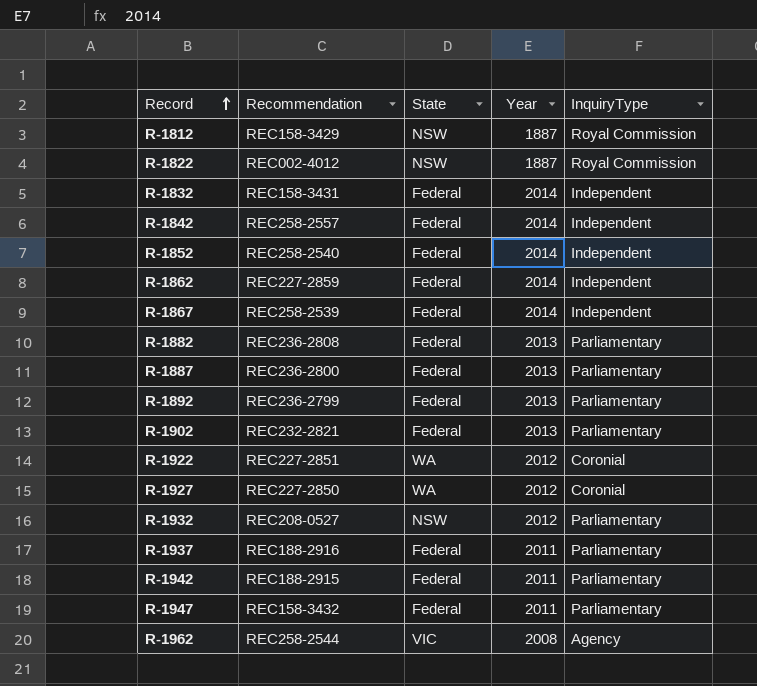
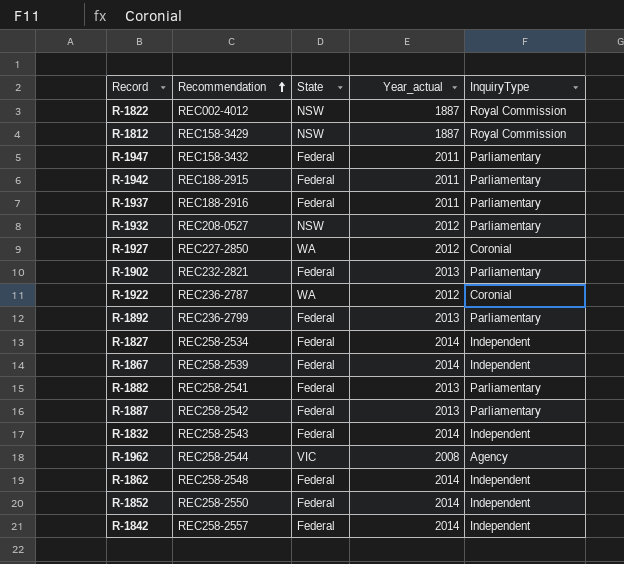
row order: Record ascending -> Recommendation ascending
column name: Year -> Year_actual
R-1922 | Recommendation: REC227-2851 -> REC236-2787
row R-1827: none -> REC258-2534 | Federal | 2014 | Independent
R-1882 | Recommendation: REC236-2808 -> REC258-2541
R-1887 | Recommendation: REC236-2800 -> REC258-2542
R-1832 | Recommendation: REC158-3431 -> REC258-2543
R-1862 | Recommendation: REC227-2859 -> REC258-2548
R-1852 | Recommendation: REC258-2540 -> REC258-2550

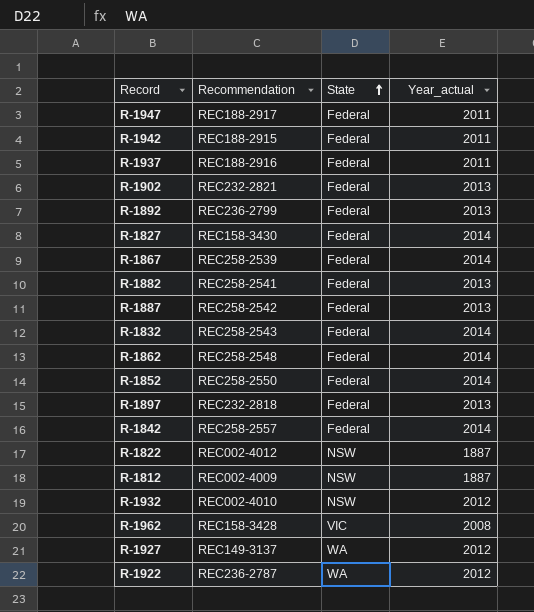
row order: Recommendation ascending -> State ascending
column InquiryType | position: 5 -> none
R-1947 | Recommendation: REC158-3432 -> REC188-2917
R-1827 | Recommendation: REC258-2534 -> REC158-3430
row R-1897: none -> REC232-2818 | Federal | 2013
R-1812 | Recommendation: REC158-3429 -> REC002-4009
R-1932 | Recommendation: REC208-0527 -> REC002-4010
R-1962 | Recommendation: REC258-2544 -> REC158-3428
R-1927 | Recommendation: REC227-2850 -> REC149-3137

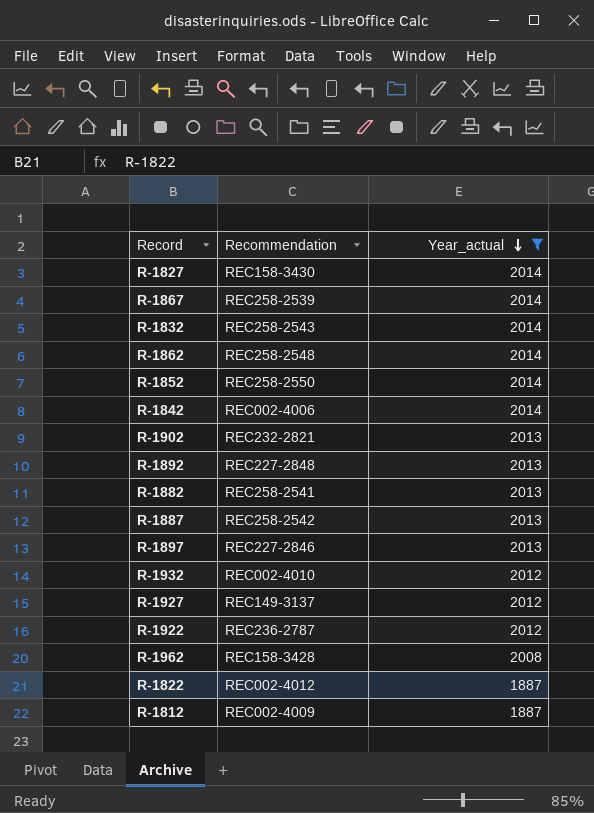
filter: none -> Year_actual != 2011
row order: State ascending -> Year_actual descending
column State | position: 3 -> none
R-1842 | Recommendation: REC258-2557 -> REC002-4006
R-1892 | Recommendation: REC236-2799 -> REC227-2848
R-1897 | Recommendation: REC232-2818 -> REC227-2846

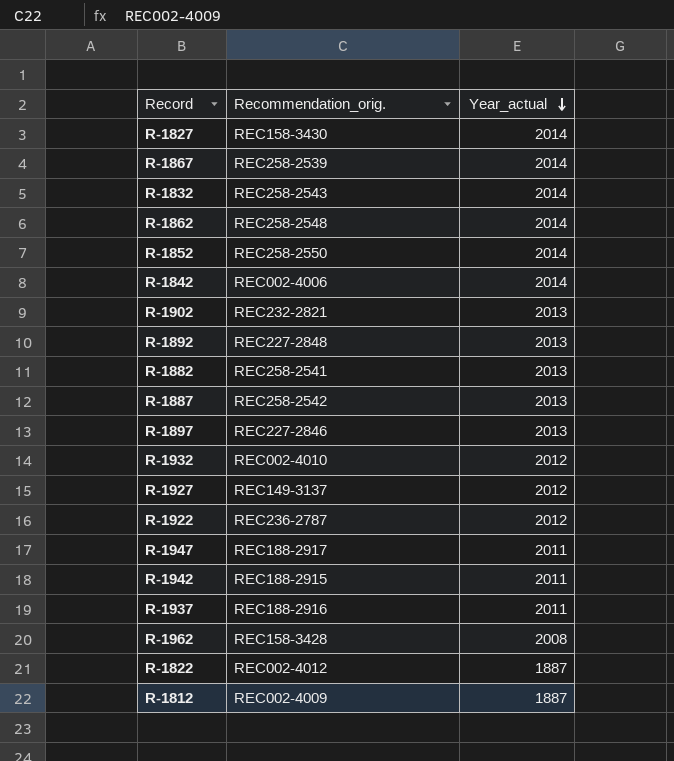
filter: Year_actual != 2011 -> none
column name: Recommendation -> Recommendation_orig.

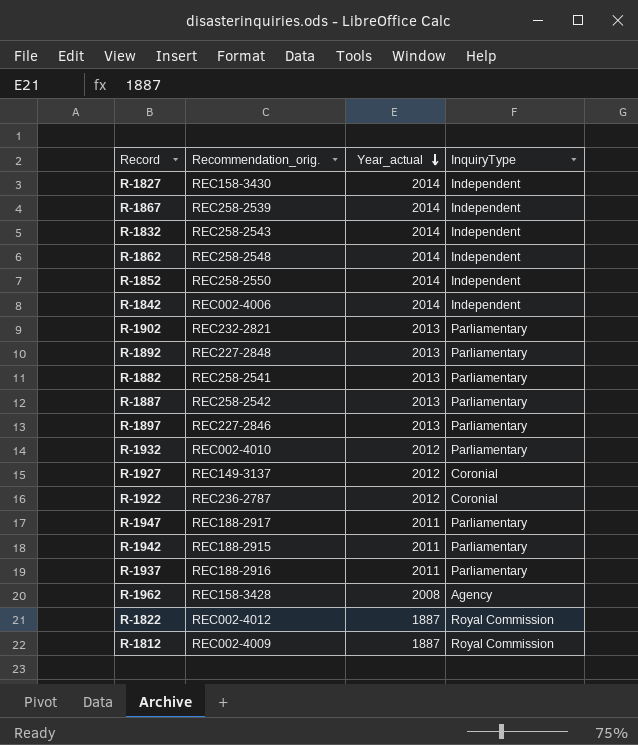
column InquiryType | position: none -> 4

